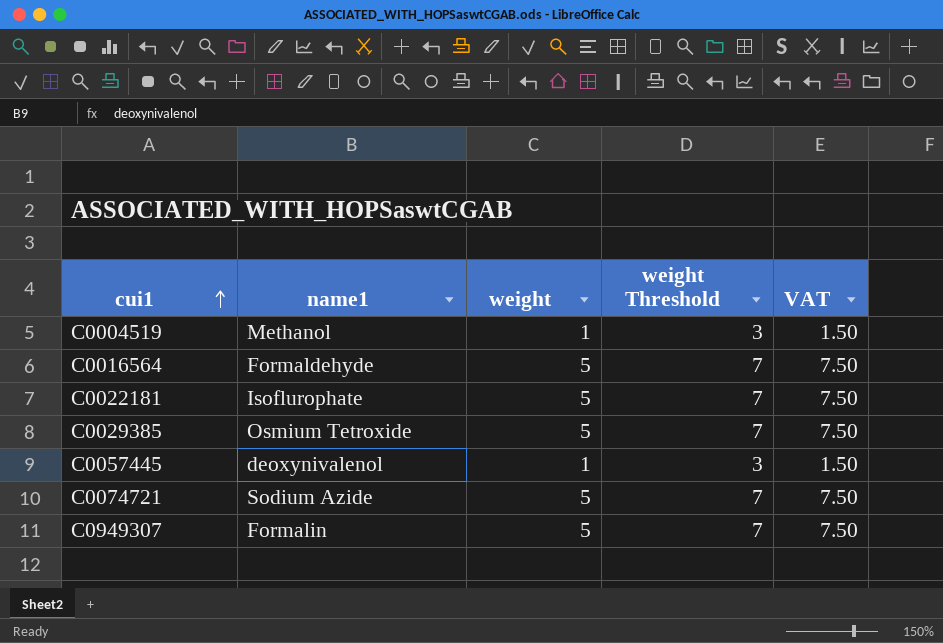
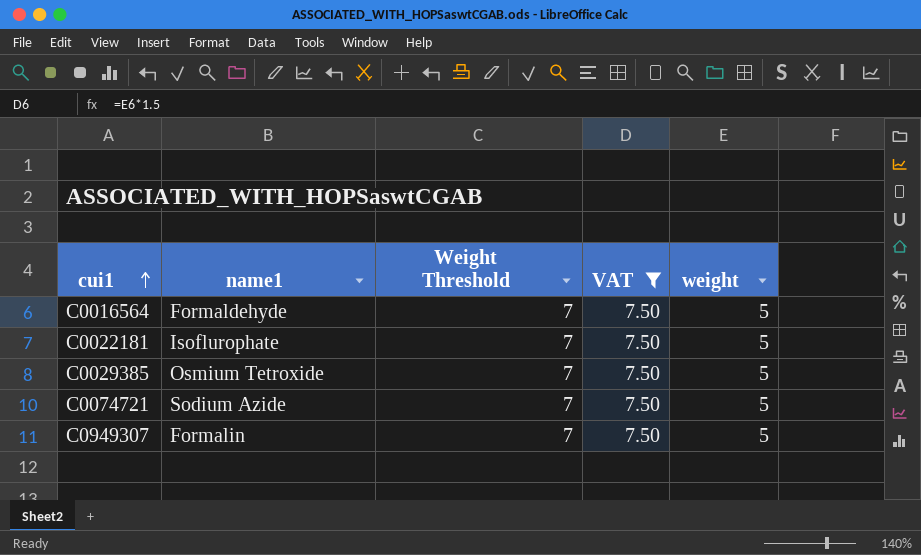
filter: none -> VAT = 7.50
column name: weight Threshold -> Weight Threshold
column weight | position: 3 -> 5

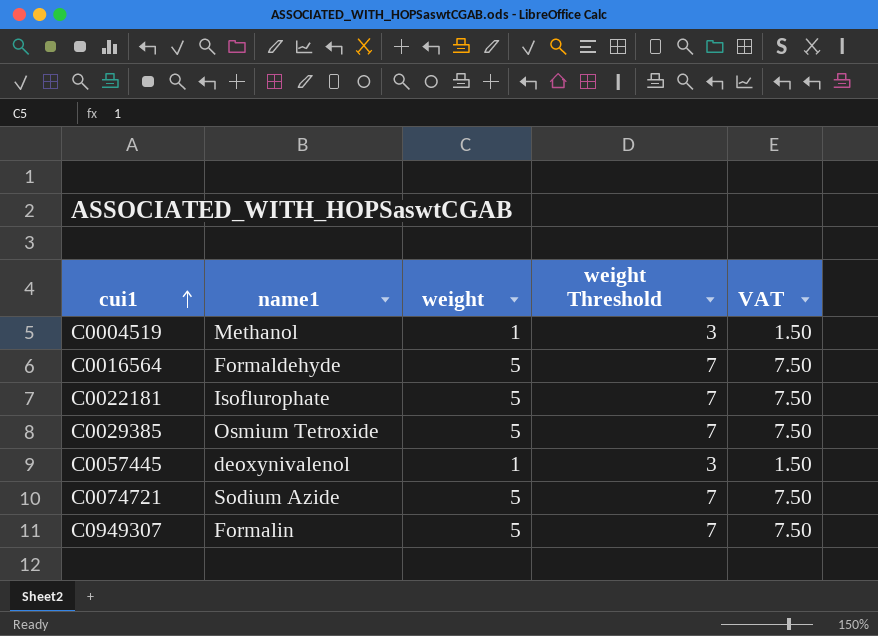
filter: VAT = 7.50 -> none
column weight | position: 5 -> 3
column name: Weight Threshold -> weight Threshold

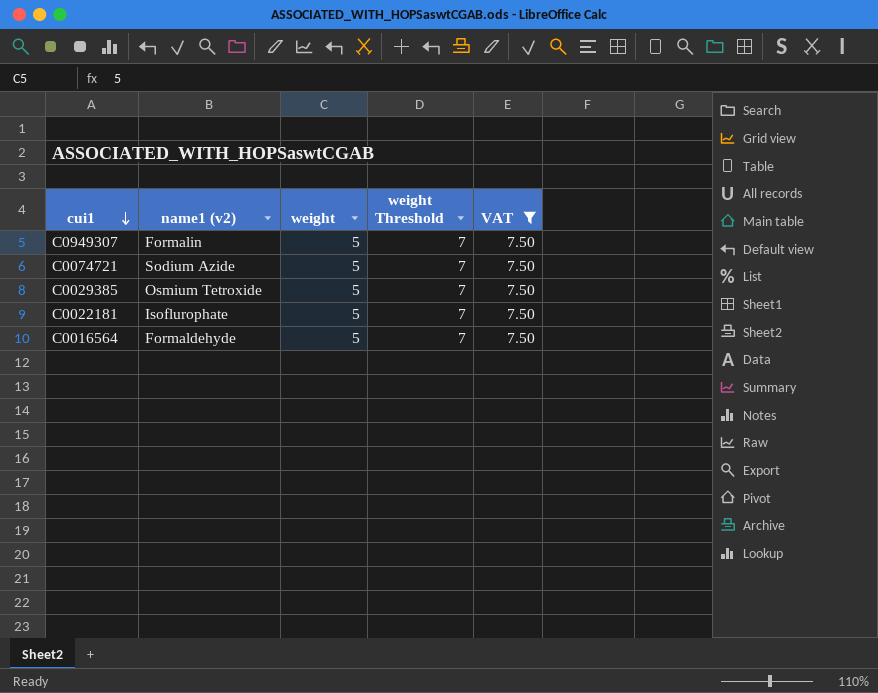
filter: none -> VAT = 7.50
row order: cui1 ascending -> cui1 descending
column name: name1 -> name1 (v2)

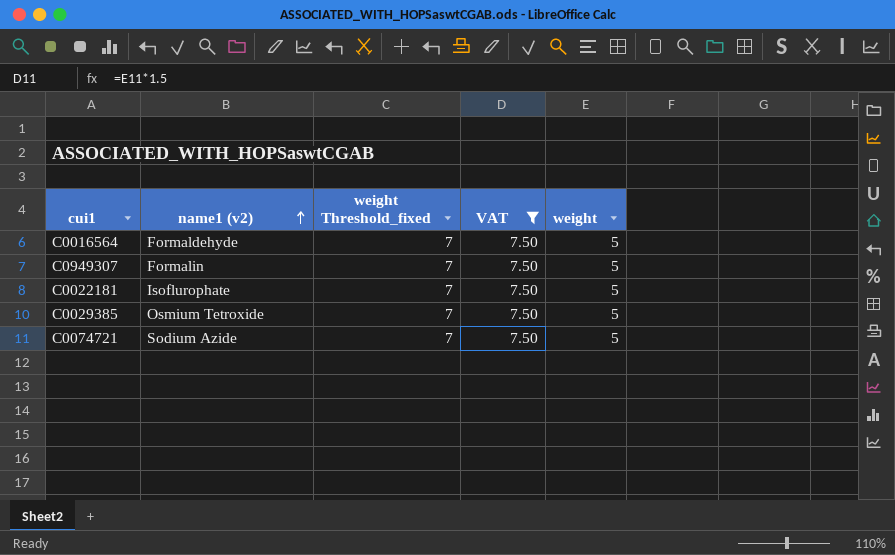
row order: cui1 descending -> name1 (v2) ascending
column name: weight Threshold -> weight Threshold_fixed
column weight | position: 3 -> 5

